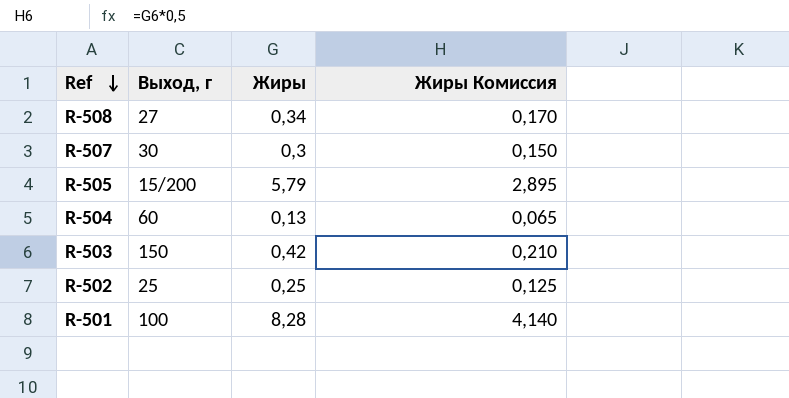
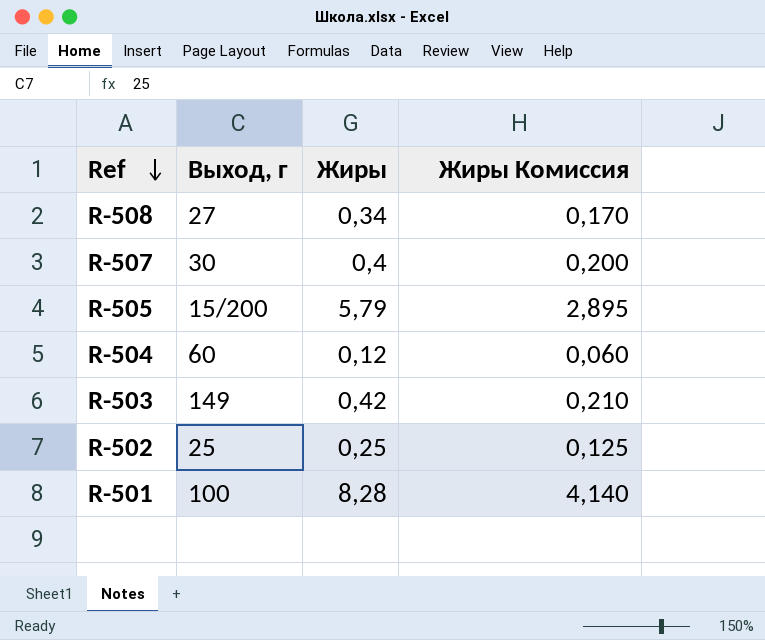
R-507 | Жиры: 0,3 -> 0,4
R-507 | Жиры Комиссия: 0,150 -> 0,200
R-504 | Жиры: 0,13 -> 0,12
R-504 | Жиры Комиссия: 0,065 -> 0,060
R-503 | Выход, г: 150 -> 149

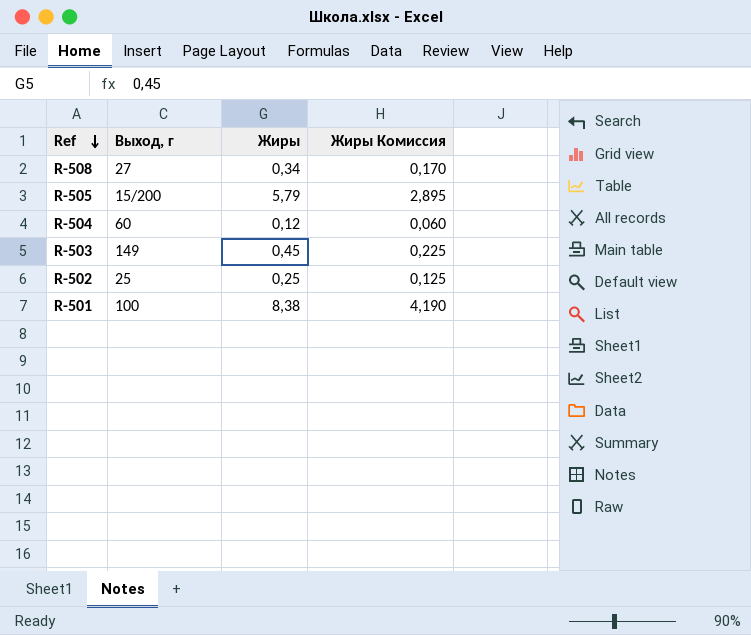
row R-507: 30 | 0,4 | 0,200 -> none
R-503 | Жиры: 0,42 -> 0,45
R-503 | Жиры Комиссия: 0,210 -> 0,225
R-501 | Жиры: 8,28 -> 8,38
R-501 | Жиры Комиссия: 4,140 -> 4,190

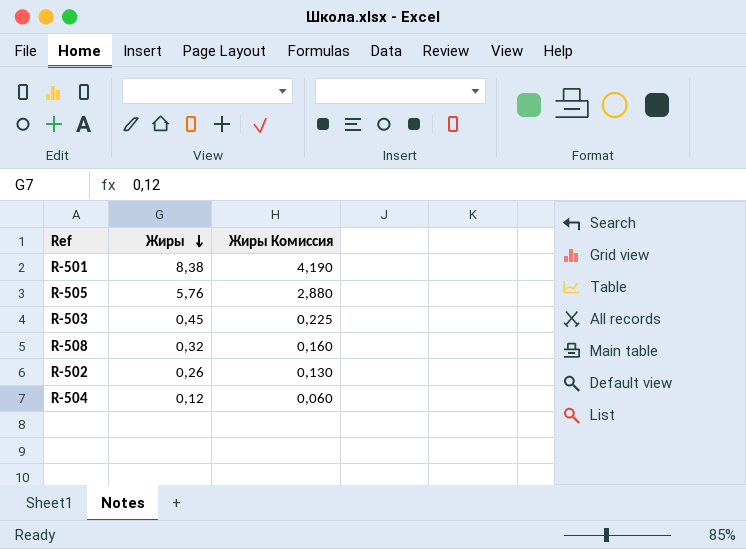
row order: Ref descending -> Жиры descending
column Выход, г | position: 2 -> none
R-505 | Жиры: 5,79 -> 5,76
R-505 | Жиры Комиссия: 2,895 -> 2,880
R-508 | Жиры: 0,34 -> 0,32
R-508 | Жиры Комиссия: 0,170 -> 0,160
R-502 | Жиры: 0,25 -> 0,26
R-502 | Жиры Комиссия: 0,125 -> 0,130

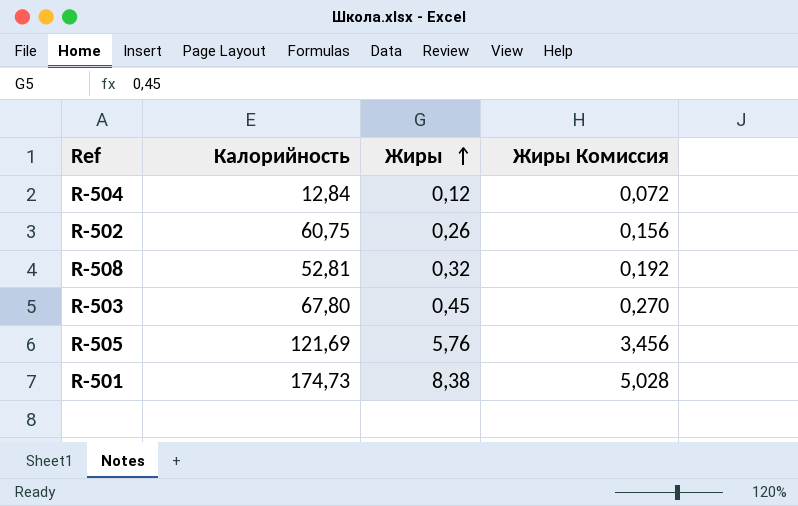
row order: Жиры descending -> Жиры ascending
column Калорийность | position: none -> 2
column Жиры Комиссия | formula: [Жиры] * 0,5 -> [Жиры] * 0,6

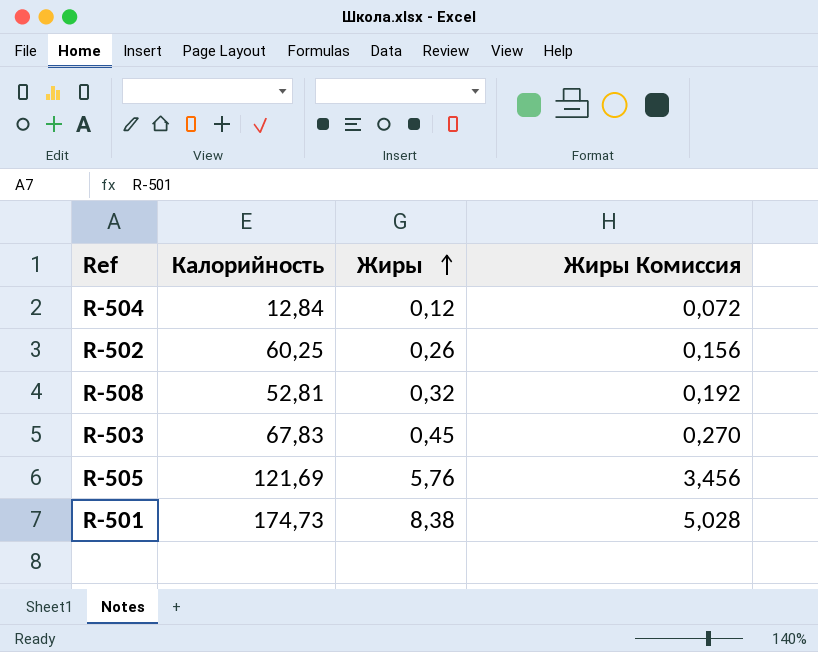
R-502 | Калорийность: 60,75 -> 60,25
R-503 | Калорийность: 67,80 -> 67,83

